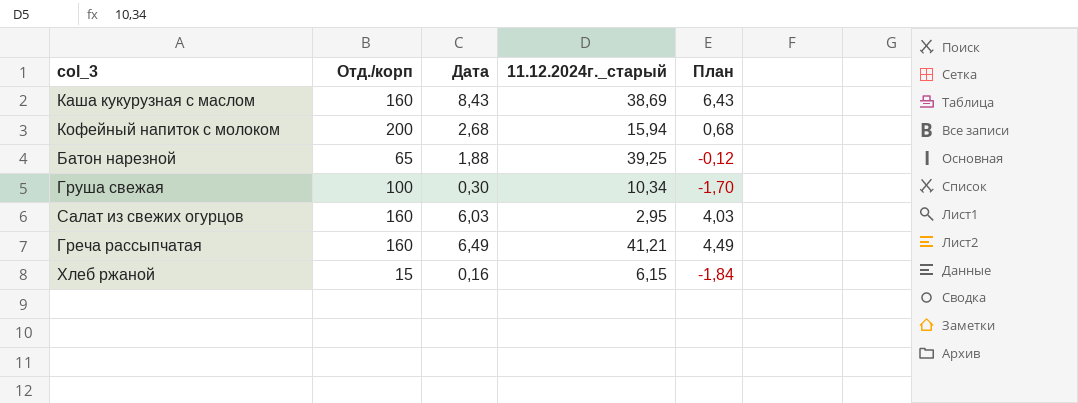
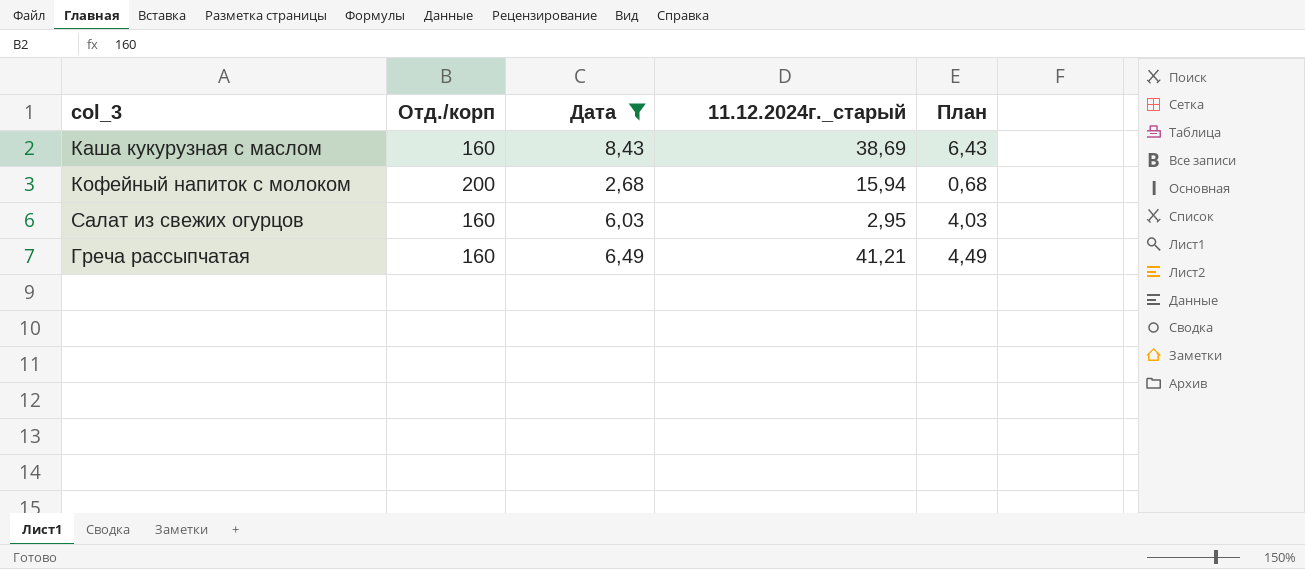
filter: none -> Дата >= 2,68

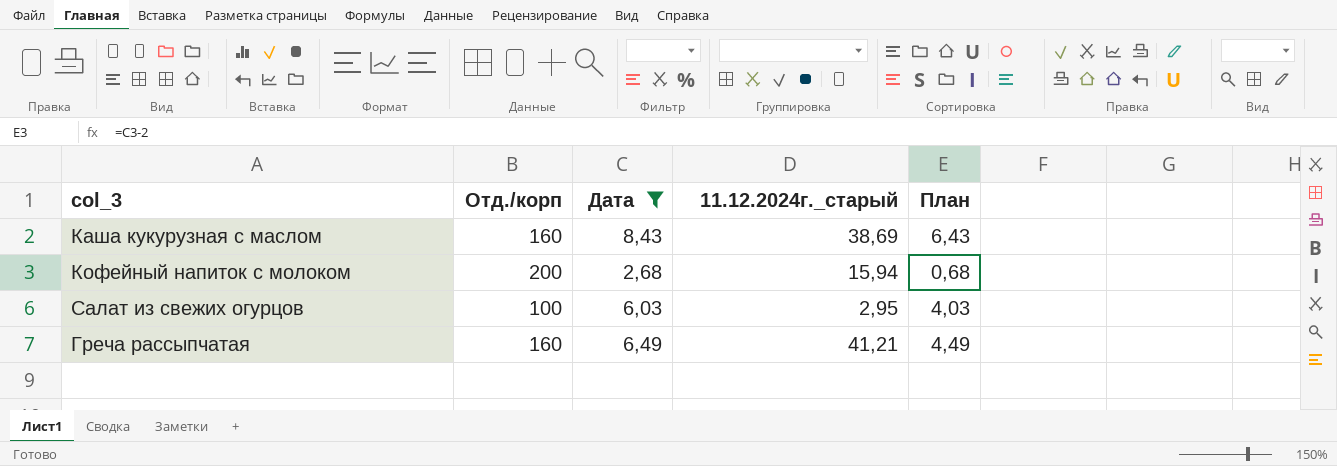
Салат из свежих огурцов | Отд./корп: 160 -> 100

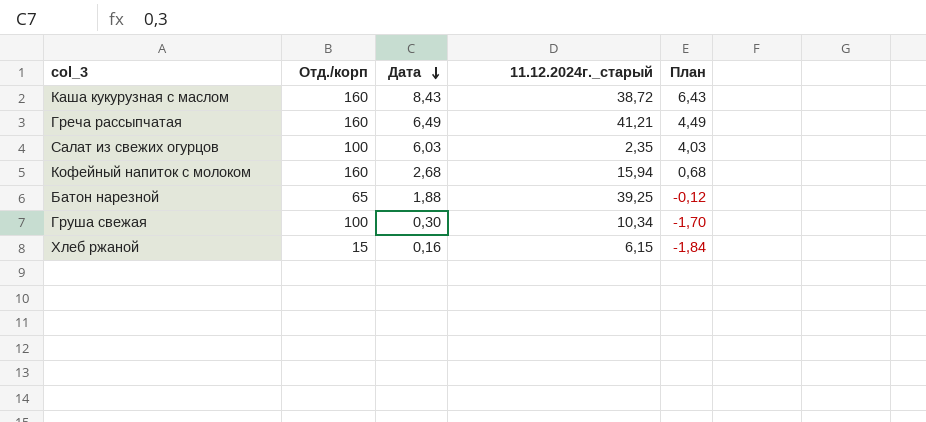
filter: Дата >= 2,68 -> none
row order: none -> Дата descending
Каша кукурузная с маслом | 11.12.2024г._старый: 38,69 -> 38,72
Салат из свежих огурцов | 11.12.2024г._старый: 2,95 -> 2,35
Кофейный напиток с молоком | Отд./корп: 200 -> 160

